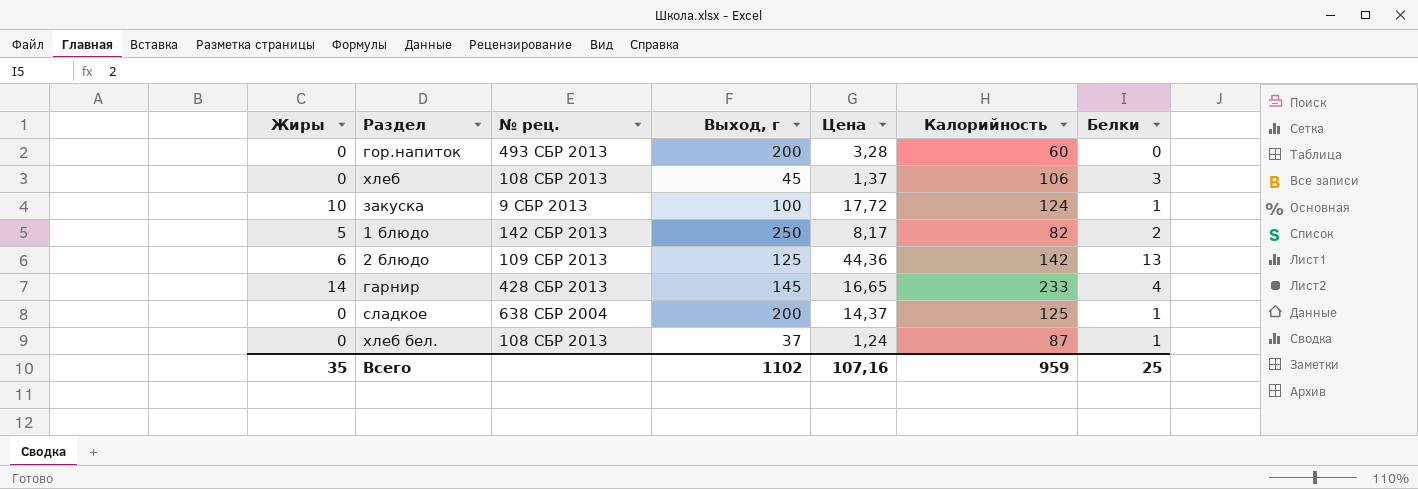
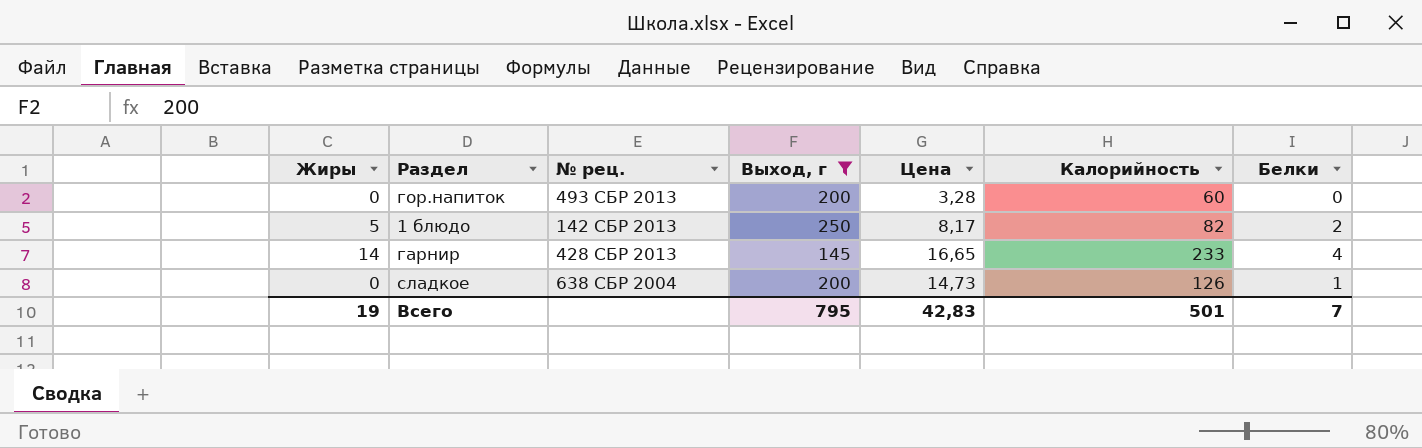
filter: none -> Выход, г >= 145
сладкое | Цена: 14,37 -> 14,73
сладкое | Калорийность: 125 -> 126
Всего | Жиры: 35 -> 19
Всего | Выход, г: 1102 -> 795
Всего | Цена: 107,16 -> 42,83
Всего | Калорийность: 959 -> 501
Всего | Белки: 25 -> 7

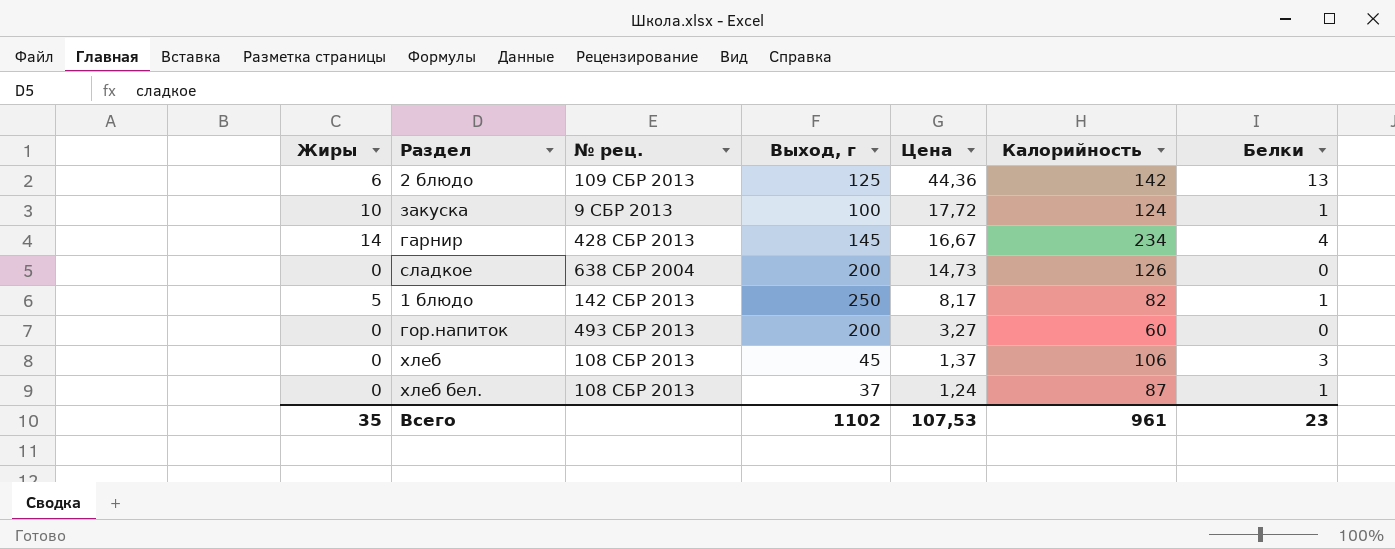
filter: Выход, г >= 145 -> none
row order: none -> Цена descending
гарнир | Цена: 16,65 -> 16,67
гарнир | Калорийность: 233 -> 234
сладкое | Белки: 1 -> 0
1 блюдо | Белки: 2 -> 1
гор.напиток | Цена: 3,28 -> 3,27
Всего | Жиры: 19 -> 35
Всего | Выход, г: 795 -> 1102
Всего | Цена: 42,83 -> 107,53
Всего | Калорийность: 501 -> 961
Всего | Белки: 7 -> 23

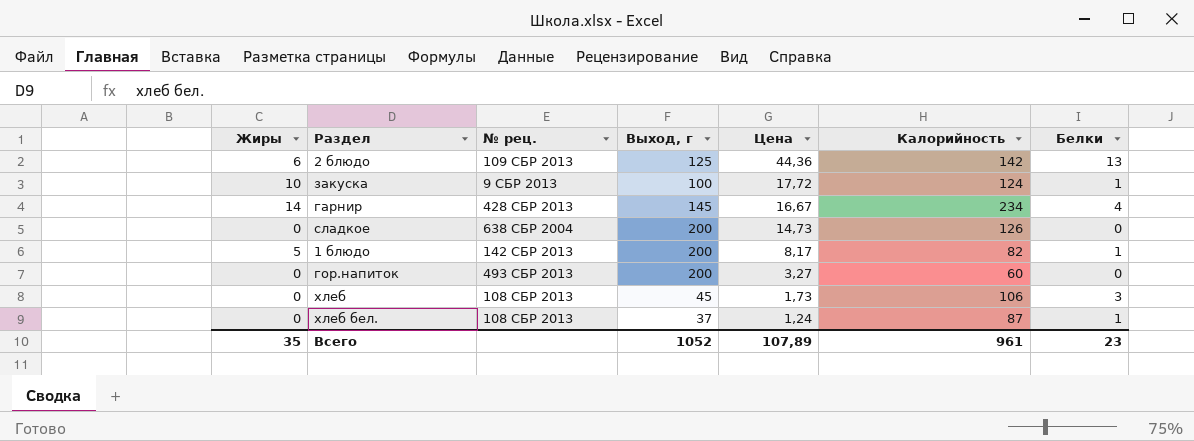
1 блюдо | Выход, г: 250 -> 200
хлеб | Цена: 1,37 -> 1,73
Всего | Выход, г: 1102 -> 1052
Всего | Цена: 107,53 -> 107,89

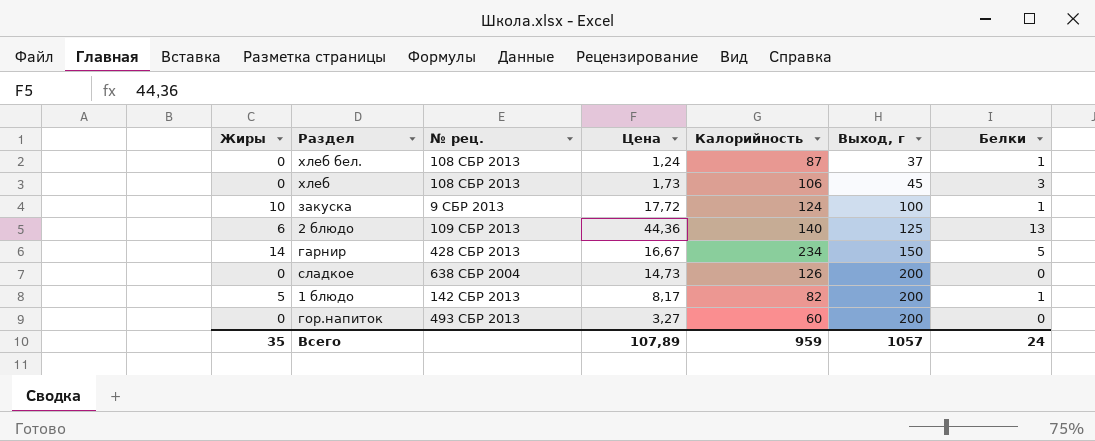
row order: Цена descending -> Выход, г ascending
column Выход, г | position: 4 -> 6
2 блюдо | Калорийность: 142 -> 140
гарнир | Выход, г: 145 -> 150
гарнир | Белки: 4 -> 5
Всего | Калорийность: 961 -> 959
Всего | Выход, г: 1052 -> 1057
Всего | Белки: 23 -> 24

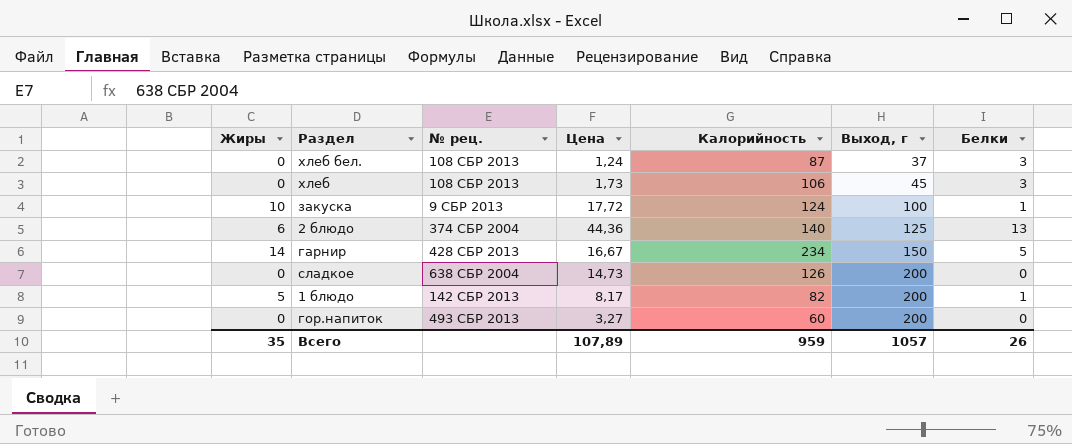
хлеб бел. | Белки: 1 -> 3
2 блюдо | № рец.: 109 СБР 2013 -> 374 СБР 2004
Всего | Белки: 24 -> 26

